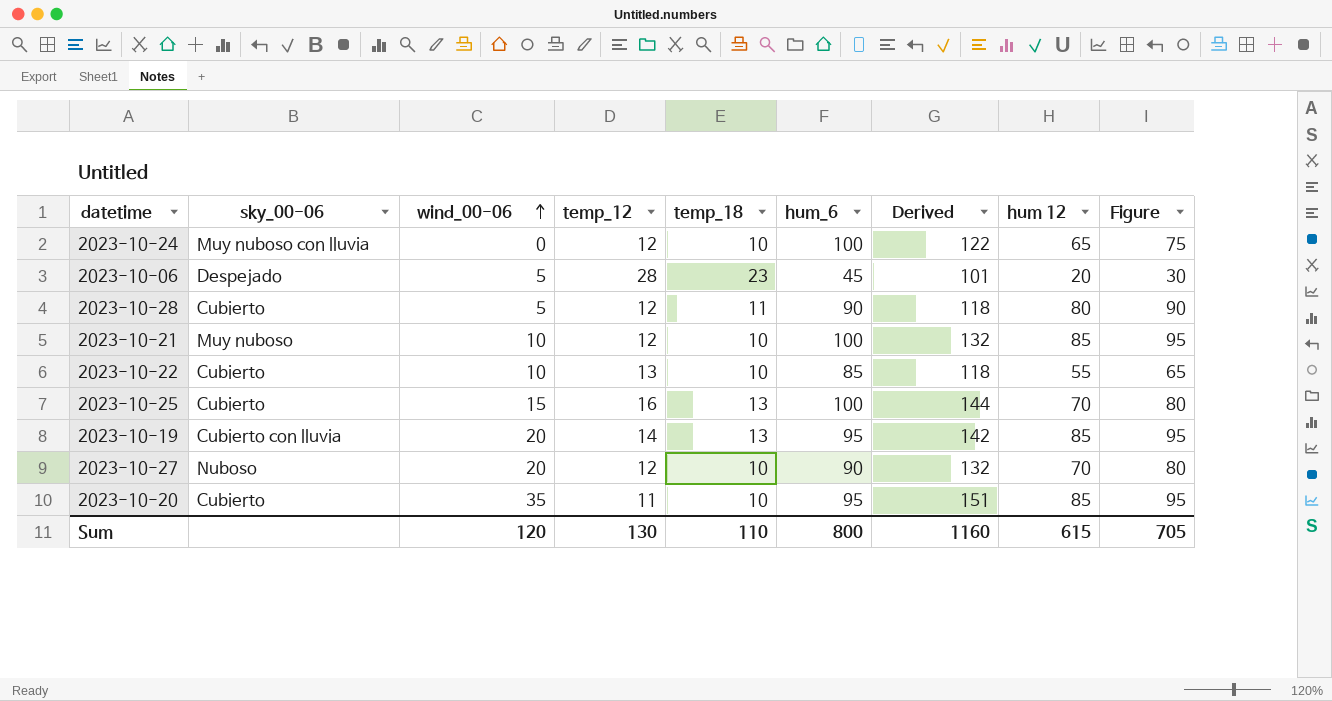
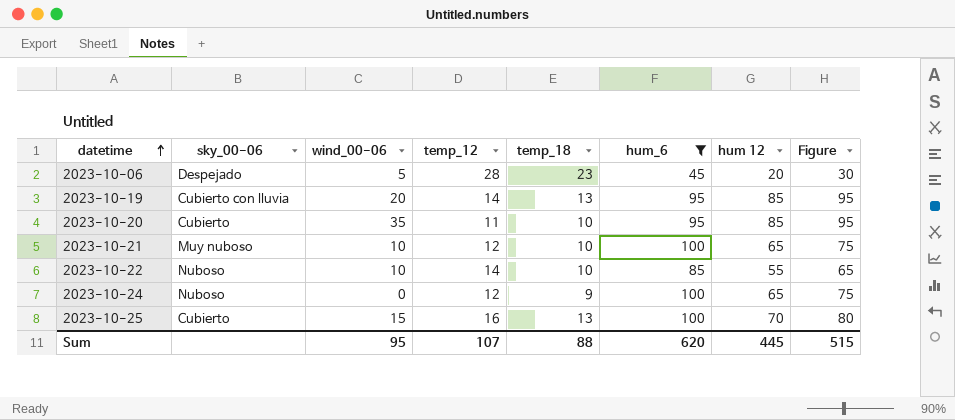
filter: none -> hum_6 != 90
row order: wind_00-06 ascending -> datetime ascending
column Derived | formula: [wind_00-06] + [temp_12] + [temp_18] + [hum_6] -> none
2023-10-21 | hum 12: 85 -> 65
2023-10-21 | Figure: 95 -> 75
2023-10-22 | sky_00-06: Cubierto -> Nuboso
2023-10-22 | temp_12: 13 -> 14
2023-10-24 | sky_00-06: Muy nuboso con lluvia -> Nuboso
2023-10-24 | temp_18: 10 -> 9
Sum | wind_00-06: 120 -> 95
Sum | temp_12: 130 -> 107
Sum | temp_18: 110 -> 88
Sum | hum_6: 800 -> 620
Sum | hum 12: 615 -> 445
Sum | Figure: 705 -> 515

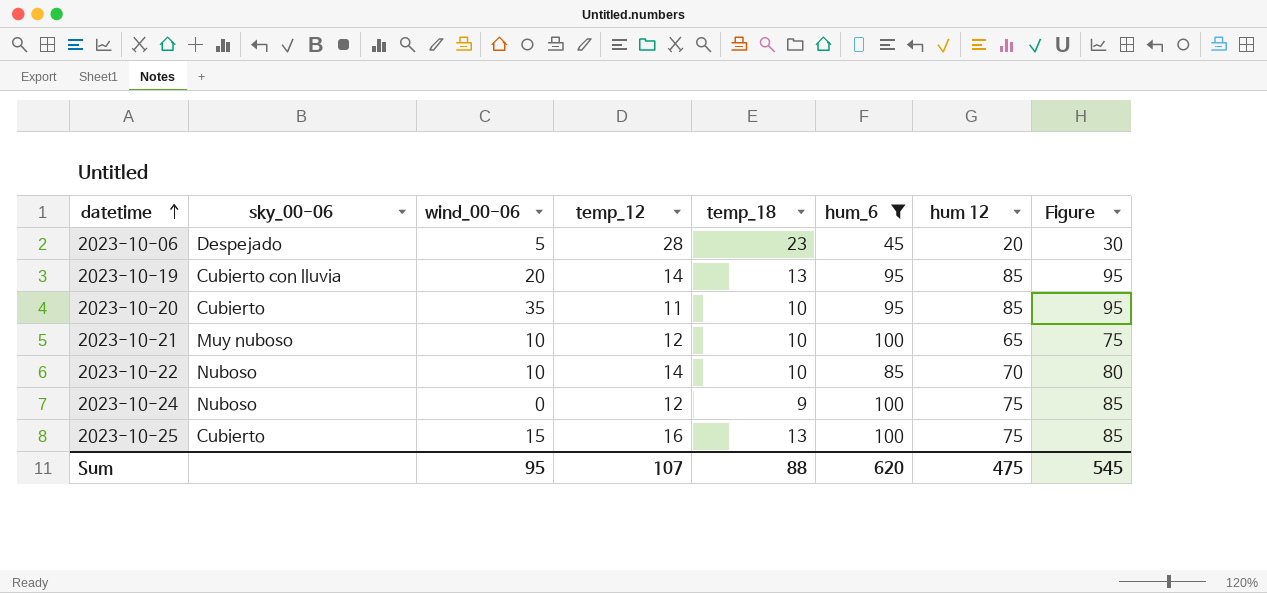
2023-10-22 | hum 12: 55 -> 70
2023-10-22 | Figure: 65 -> 80
2023-10-24 | hum 12: 65 -> 75
2023-10-24 | Figure: 75 -> 85
2023-10-25 | hum 12: 70 -> 75
2023-10-25 | Figure: 80 -> 85
Sum | hum 12: 445 -> 475
Sum | Figure: 515 -> 545

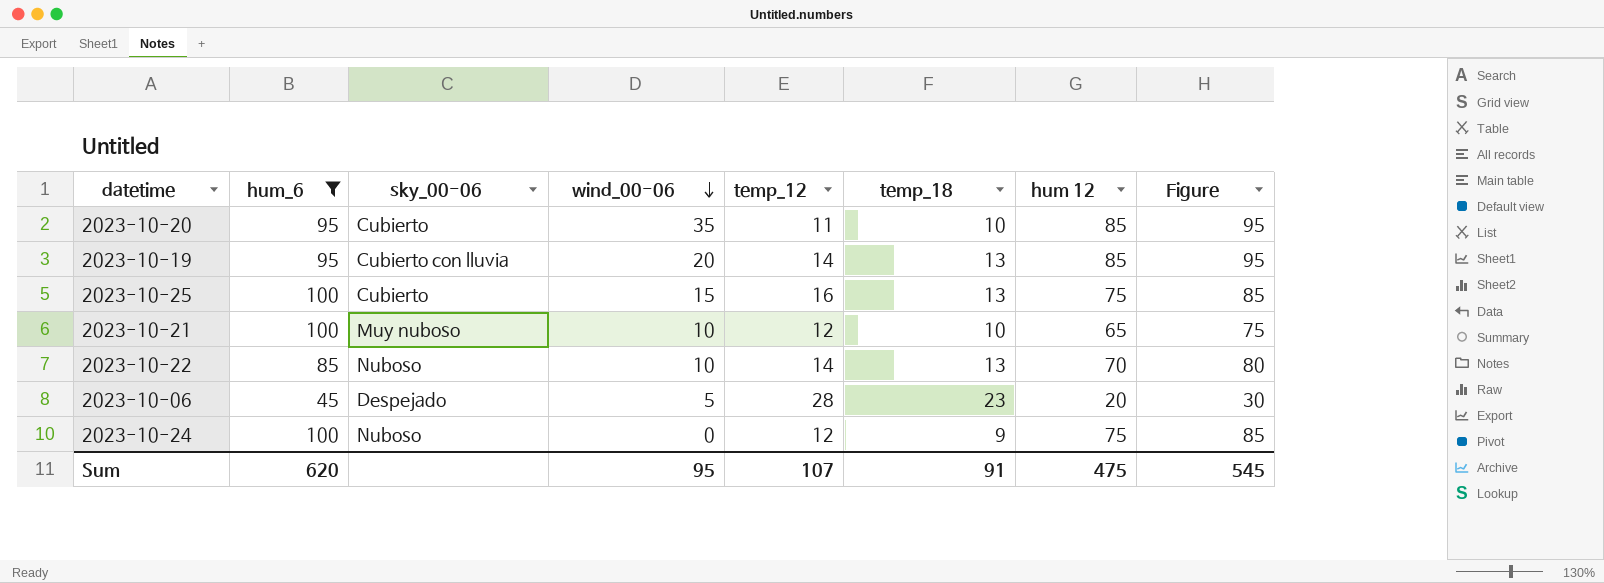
row order: datetime ascending -> wind_00-06 descending
column hum_6 | position: 6 -> 2
2023-10-22 | temp_18: 10 -> 13
Sum | temp_18: 88 -> 91

